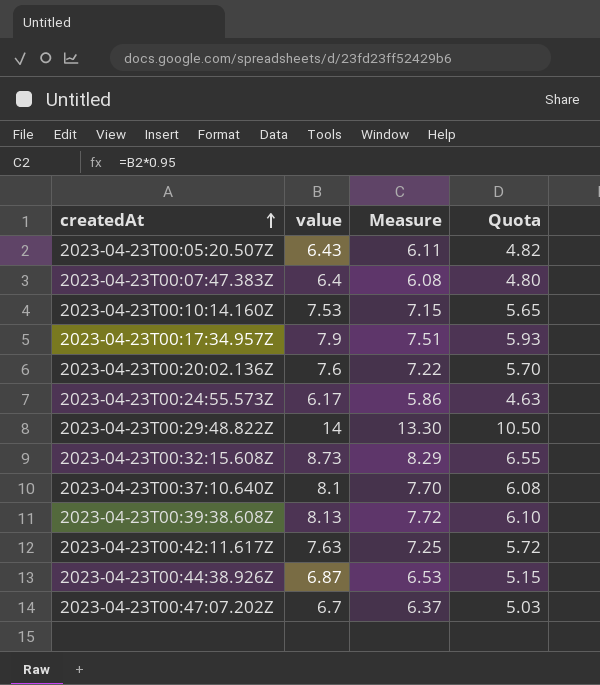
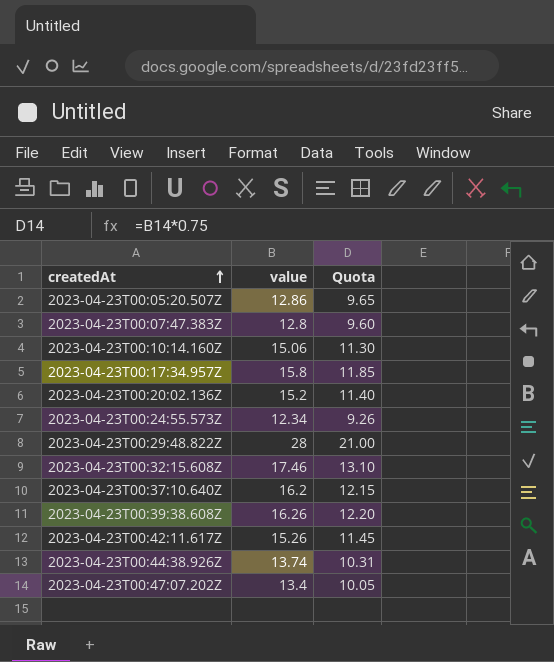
column Measure | formula: [value] * 0.95 -> none
2023-04-23T00:05:20.507Z | value: 6.43 -> 12.86
2023-04-23T00:05:20.507Z | Quota: 4.82 -> 9.65
2023-04-23T00:07:47.383Z | value: 6.4 -> 12.8
2023-04-23T00:07:47.383Z | Quota: 4.80 -> 9.60
2023-04-23T00:10:14.160Z | value: 7.53 -> 15.06
2023-04-23T00:10:14.160Z | Quota: 5.65 -> 11.30
2023-04-23T00:17:34.957Z | value: 7.9 -> 15.8
2023-04-23T00:17:34.957Z | Quota: 5.93 -> 11.85
2023-04-23T00:20:02.136Z | value: 7.6 -> 15.2
2023-04-23T00:20:02.136Z | Quota: 5.70 -> 11.40
2023-04-23T00:24:55.573Z | value: 6.17 -> 12.34
2023-04-23T00:24:55.573Z | Quota: 4.63 -> 9.26
2023-04-23T00:29:48.822Z | value: 14 -> 28
2023-04-23T00:29:48.822Z | Quota: 10.50 -> 21.00
2023-04-23T00:32:15.608Z | value: 8.73 -> 17.46
2023-04-23T00:32:15.608Z | Quota: 6.55 -> 13.10
2023-04-23T00:37:10.640Z | value: 8.1 -> 16.2
2023-04-23T00:37:10.640Z | Quota: 6.08 -> 12.15
2023-04-23T00:39:38.608Z | value: 8.13 -> 16.26
2023-04-23T00:39:38.608Z | Quota: 6.10 -> 12.20
2023-04-23T00:42:11.617Z | value: 7.63 -> 15.26
2023-04-23T00:42:11.617Z | Quota: 5.72 -> 11.45
2023-04-23T00:44:38.926Z | value: 6.87 -> 13.74
2023-04-23T00:44:38.926Z | Quota: 5.15 -> 10.31
2023-04-23T00:47:07.202Z | value: 6.7 -> 13.4
2023-04-23T00:47:07.202Z | Quota: 5.03 -> 10.05

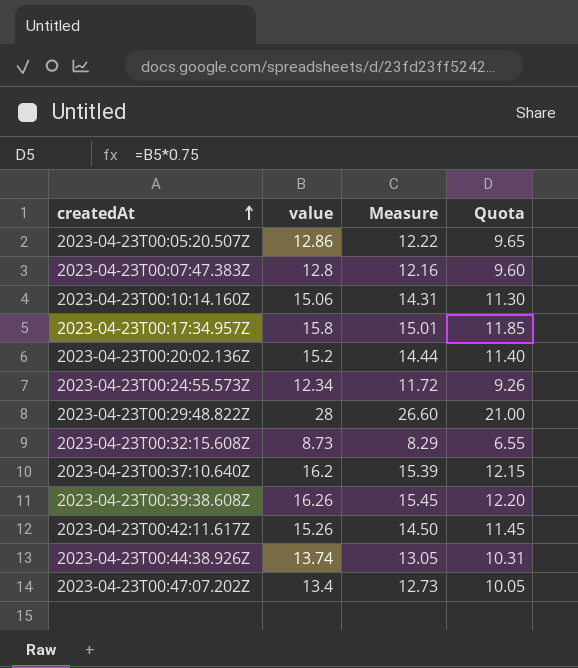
column Measure | formula: none -> [value] * 0.95
2023-04-23T00:32:15.608Z | value: 17.46 -> 8.73
2023-04-23T00:32:15.608Z | Quota: 13.10 -> 6.55

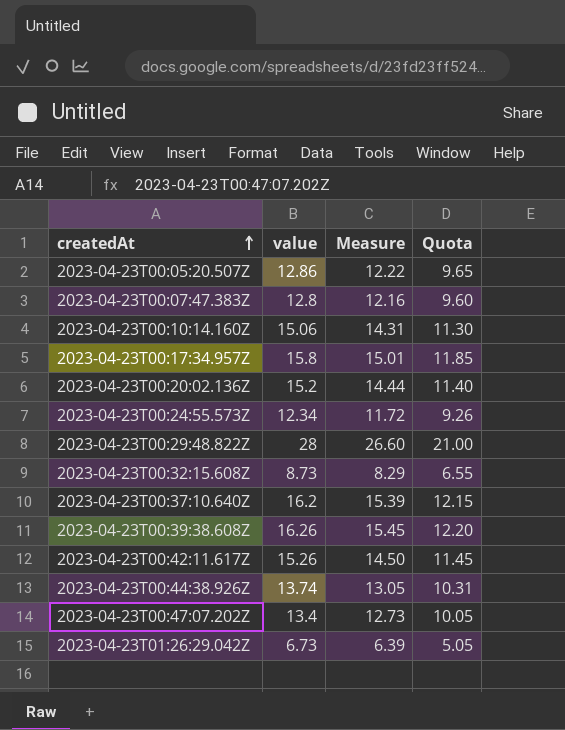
row 2023-04-23T01:26:29.042Z: none -> 6.73 | 6.39 | 5.05

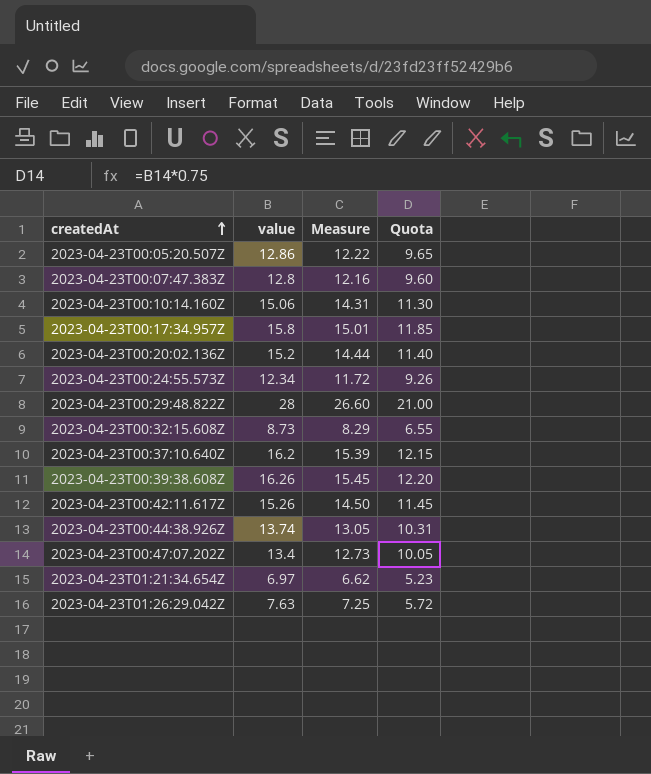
row 2023-04-23T01:21:34.654Z: none -> 6.97 | 6.62 | 5.23
2023-04-23T01:26:29.042Z | value: 6.73 -> 7.63
2023-04-23T01:26:29.042Z | Measure: 6.39 -> 7.25
2023-04-23T01:26:29.042Z | Quota: 5.05 -> 5.72

